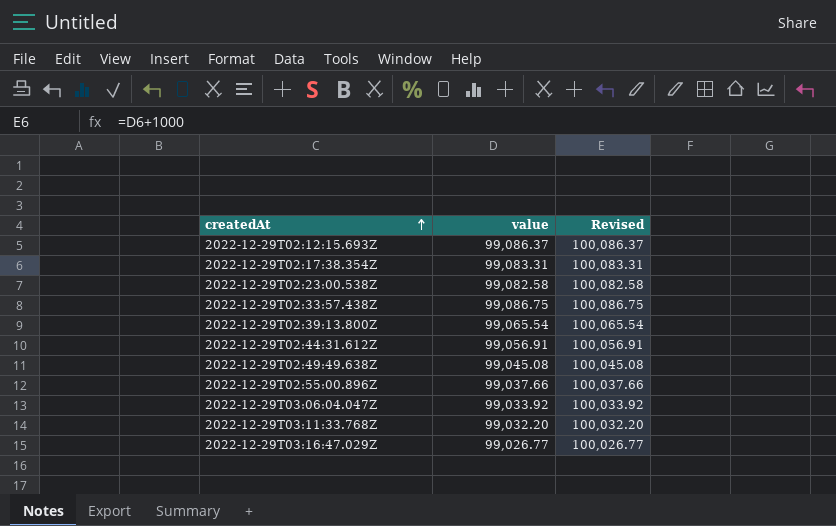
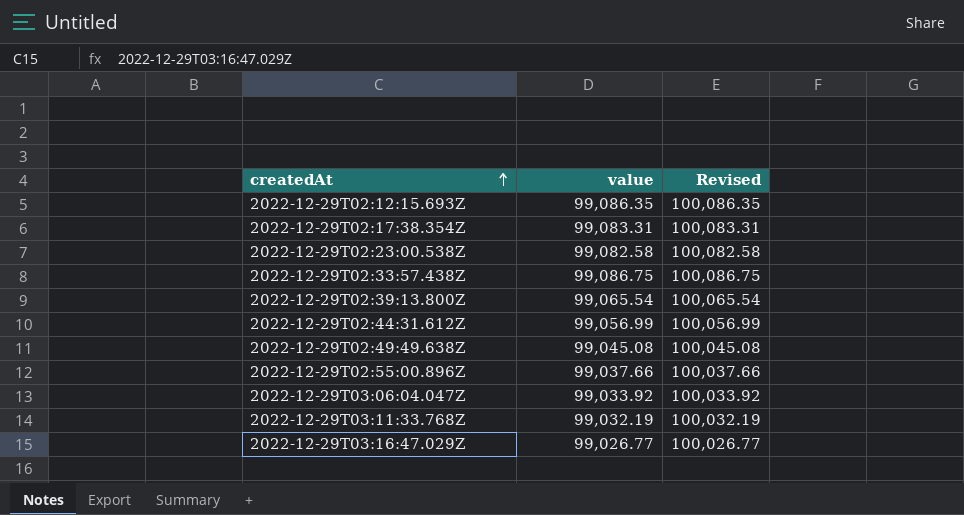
2022-12-29T02:12:15.693Z | value: 99,086.37 -> 99,086.35
2022-12-29T02:12:15.693Z | Revised: 100,086.37 -> 100,086.35
2022-12-29T02:44:31.612Z | value: 99,056.91 -> 99,056.99
2022-12-29T02:44:31.612Z | Revised: 100,056.91 -> 100,056.99
2022-12-29T03:11:33.768Z | value: 99,032.20 -> 99,032.19
2022-12-29T03:11:33.768Z | Revised: 100,032.20 -> 100,032.19

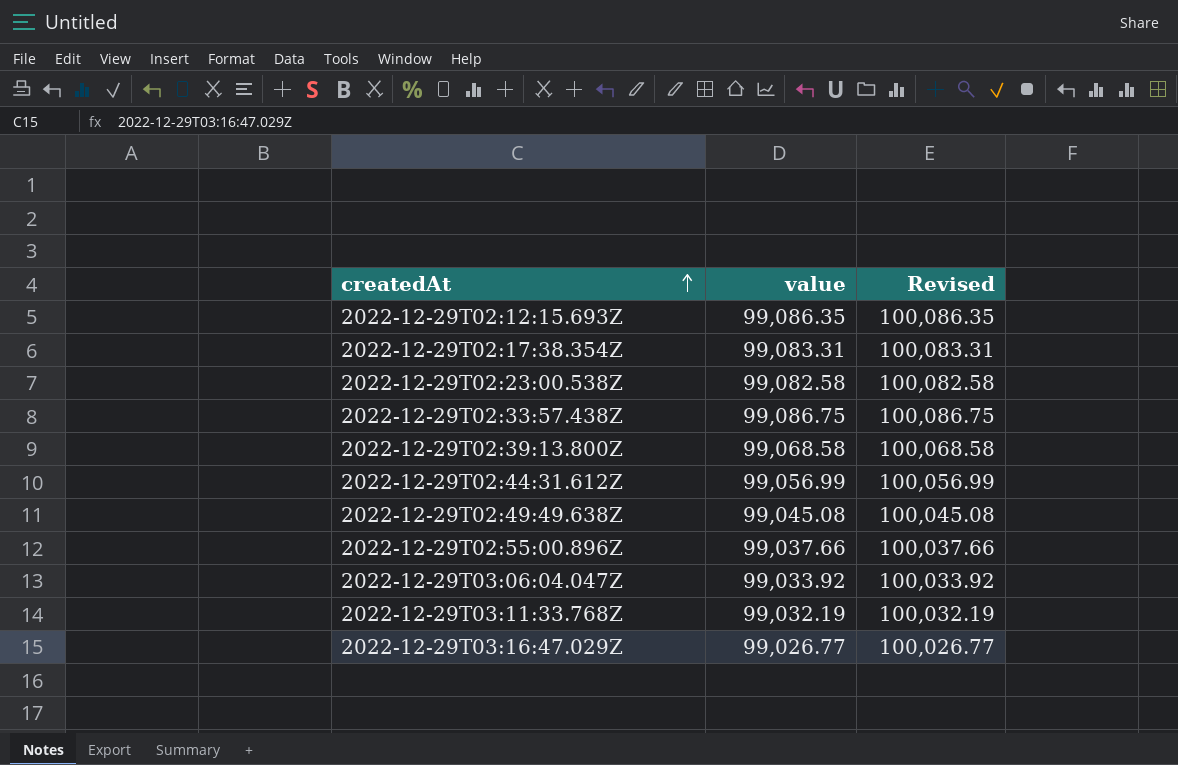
2022-12-29T02:39:13.800Z | value: 99,065.54 -> 99,068.58
2022-12-29T02:39:13.800Z | Revised: 100,065.54 -> 100,068.58

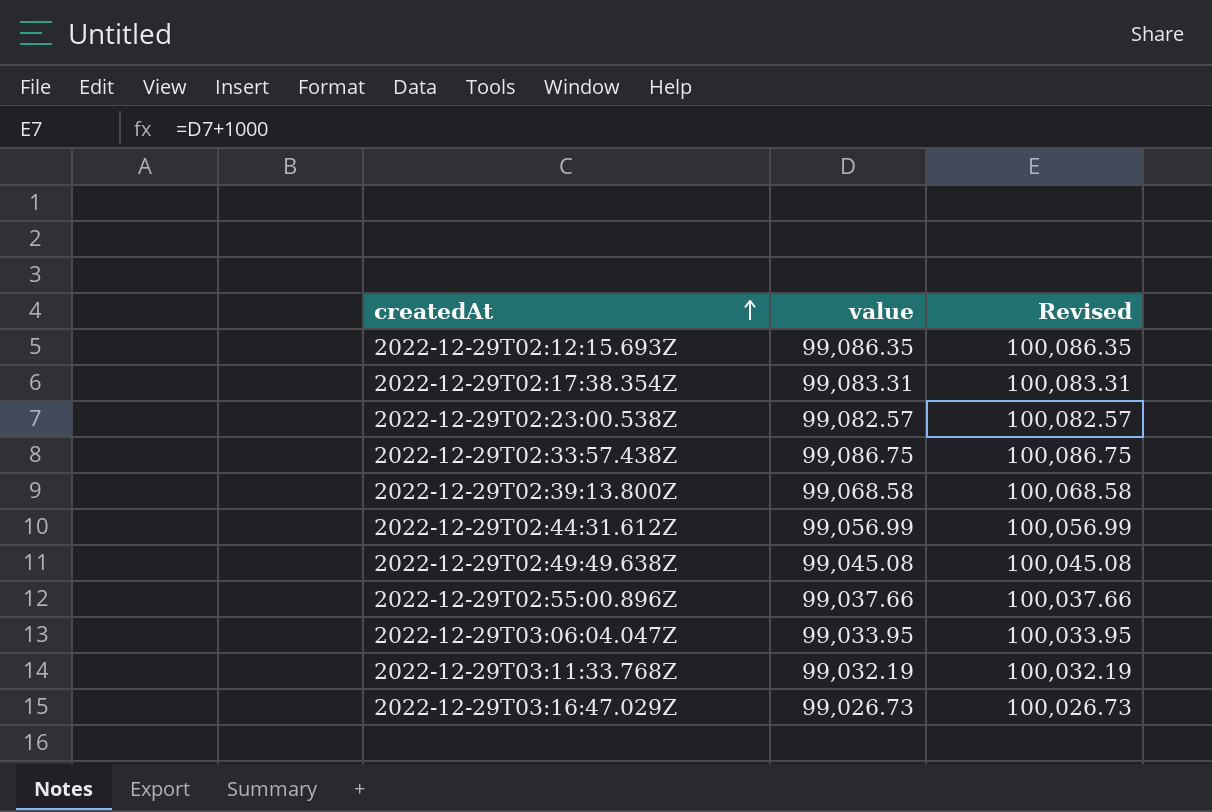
2022-12-29T02:23:00.538Z | value: 99,082.58 -> 99,082.57
2022-12-29T02:23:00.538Z | Revised: 100,082.58 -> 100,082.57
2022-12-29T03:06:04.047Z | value: 99,033.92 -> 99,033.95
2022-12-29T03:06:04.047Z | Revised: 100,033.92 -> 100,033.95
2022-12-29T03:16:47.029Z | value: 99,026.77 -> 99,026.73
2022-12-29T03:16:47.029Z | Revised: 100,026.77 -> 100,026.73

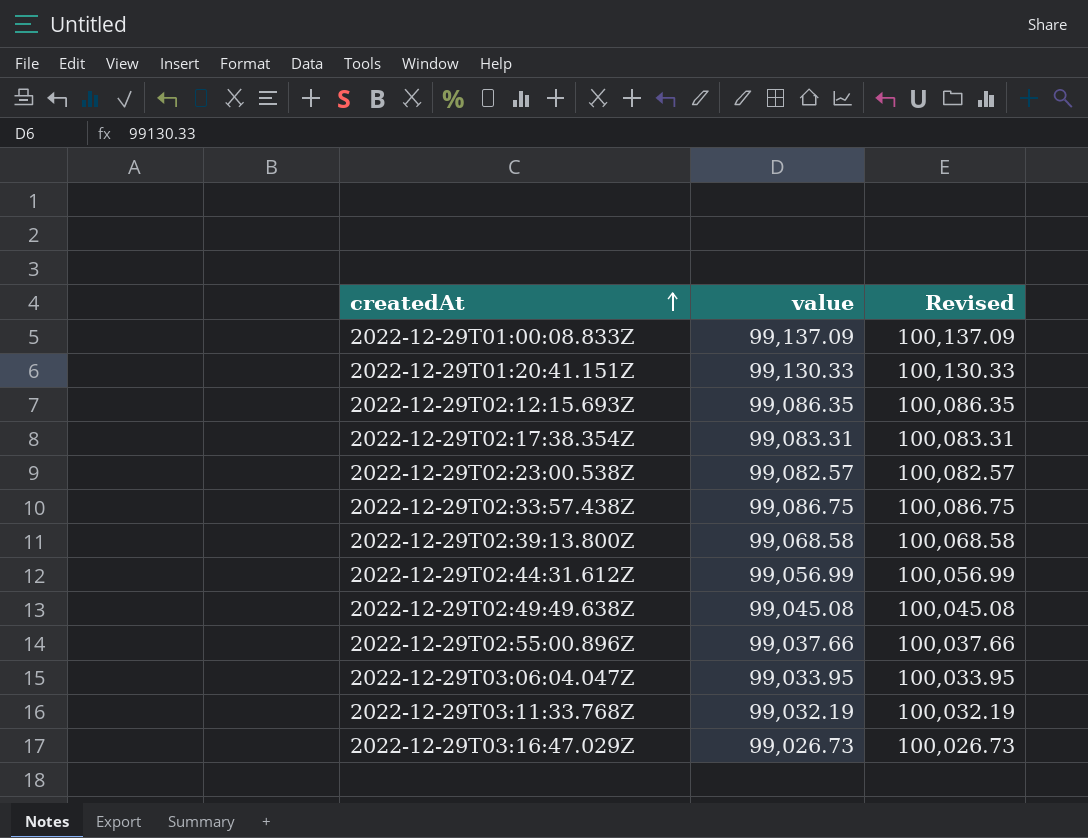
row 2022-12-29T01:00:08.833Z: none -> 99,137.09 | 100,137.09
row 2022-12-29T01:20:41.151Z: none -> 99,130.33 | 100,130.33

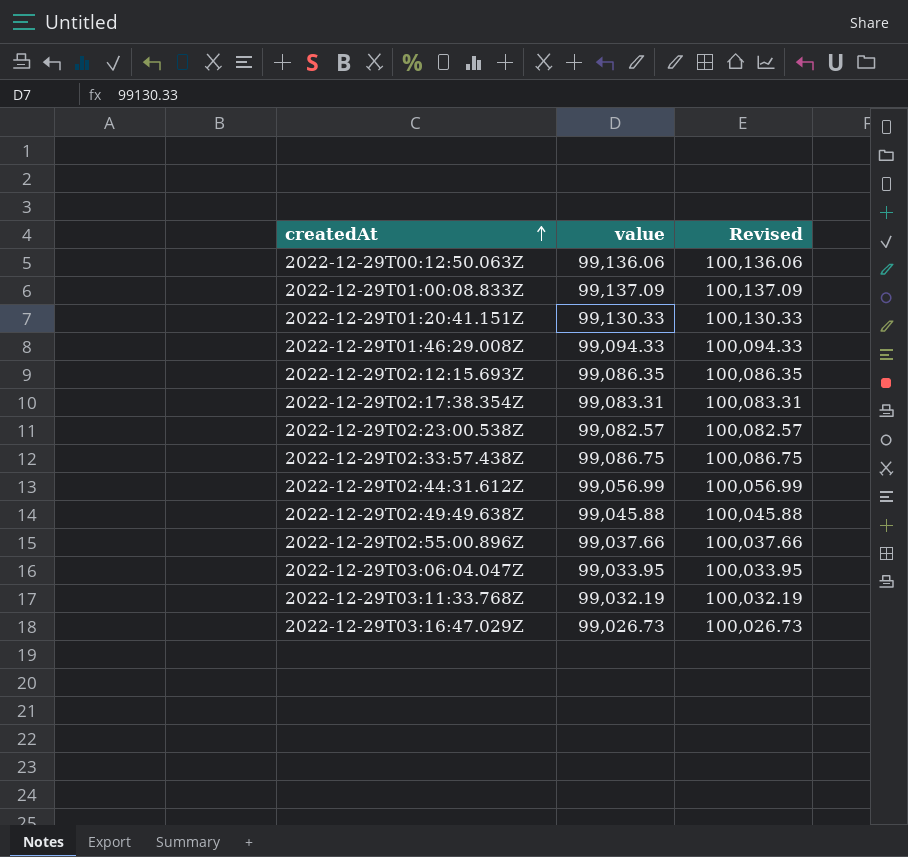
row 2022-12-29T02:39:13.800Z: 99,068.58 | 100,068.58 -> none
row 2022-12-29T00:12:50.063Z: none -> 99,136.06 | 100,136.06
row 2022-12-29T01:46:29.008Z: none -> 99,094.33 | 100,094.33
2022-12-29T02:49:49.638Z | value: 99,045.08 -> 99,045.88
2022-12-29T02:49:49.638Z | Revised: 100,045.08 -> 100,045.88

